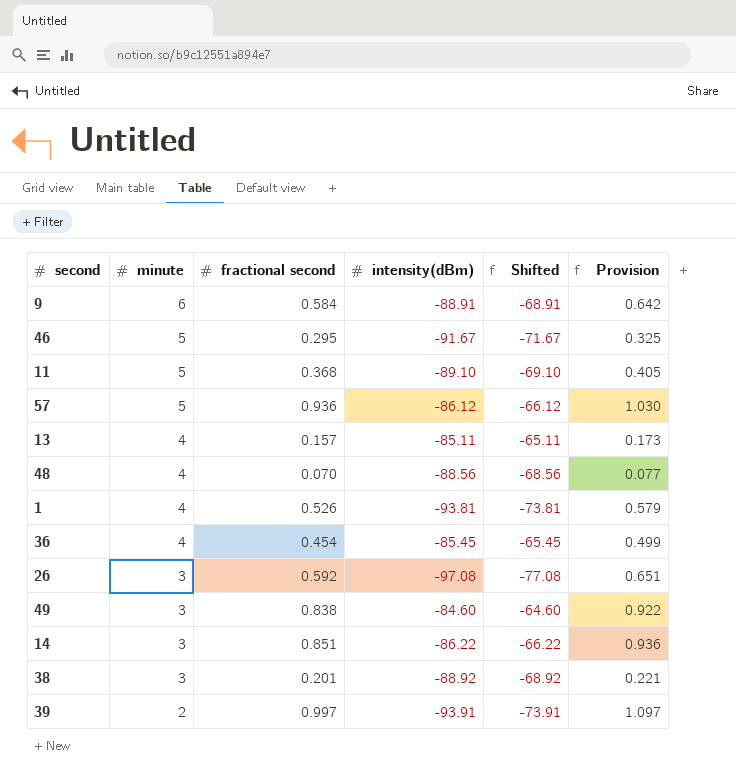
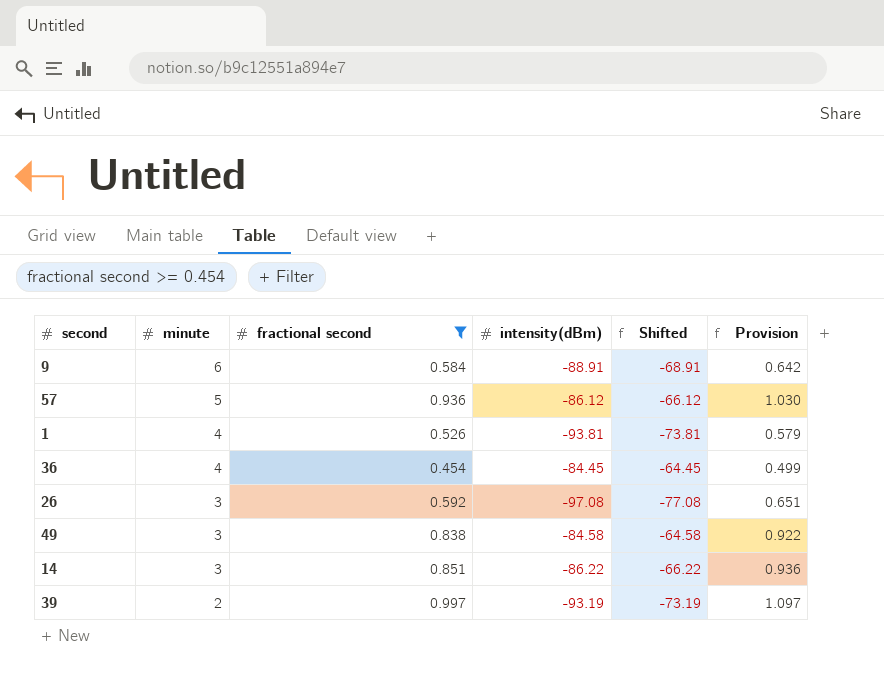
filter: none -> fractional second >= 0.454
36 | intensity(dBm): -85.45 -> -84.45
36 | Shifted: -65.45 -> -64.45
49 | intensity(dBm): -84.60 -> -84.58
49 | Shifted: -64.60 -> -64.58
39 | intensity(dBm): -93.91 -> -93.19
39 | Shifted: -73.91 -> -73.19

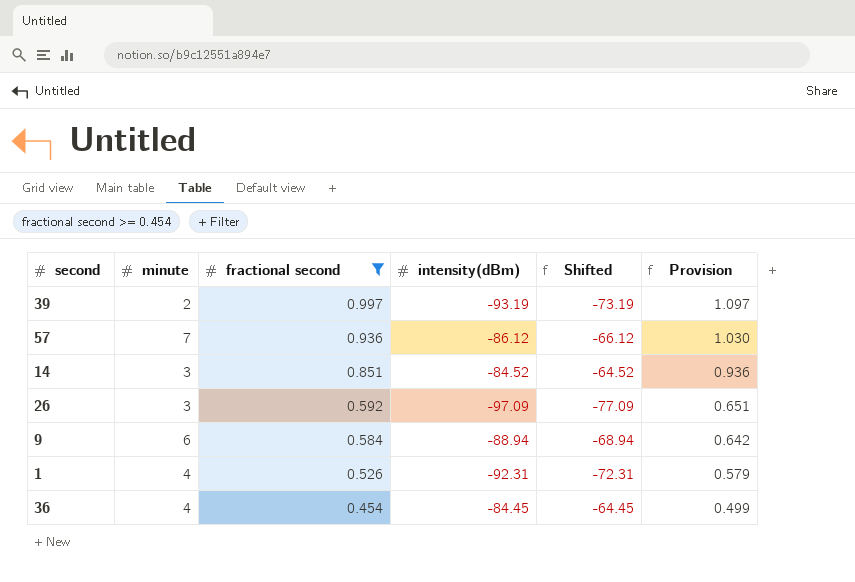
row order: minute descending -> fractional second descending
row 49: 3 | 0.838 | -84.58 | -64.58 | 0.922 -> none
57 | minute: 5 -> 7
14 | intensity(dBm): -86.22 -> -84.52
14 | Shifted: -66.22 -> -64.52
26 | intensity(dBm): -97.08 -> -97.09
26 | Shifted: -77.08 -> -77.09
9 | intensity(dBm): -88.91 -> -88.94
9 | Shifted: -68.91 -> -68.94
1 | intensity(dBm): -93.81 -> -92.31
1 | Shifted: -73.81 -> -72.31

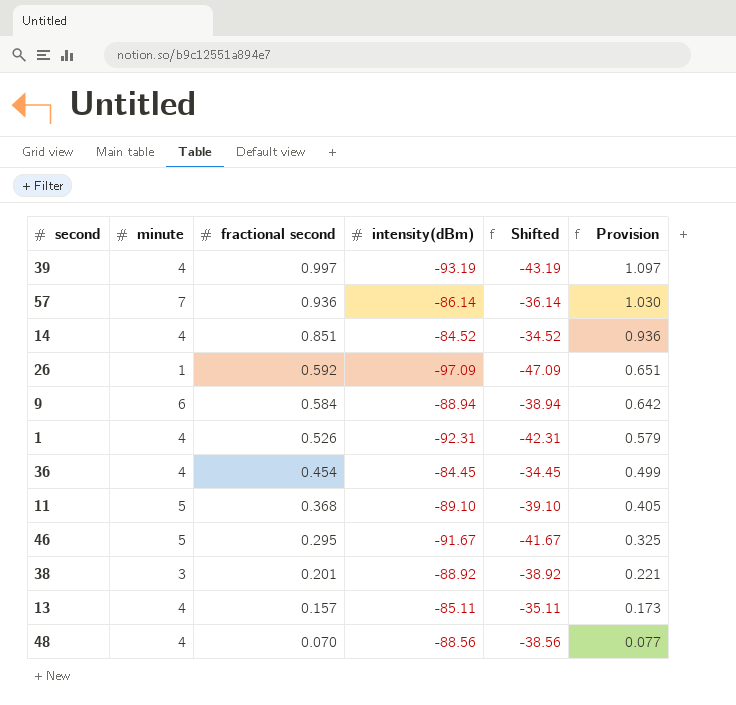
filter: fractional second >= 0.454 -> none
column Shifted | formula: [intensity(dBm)] + 20 -> [intensity(dBm)] + 50
39 | minute: 2 -> 4
57 | intensity(dBm): -86.12 -> -86.14
14 | minute: 3 -> 4
26 | minute: 3 -> 1

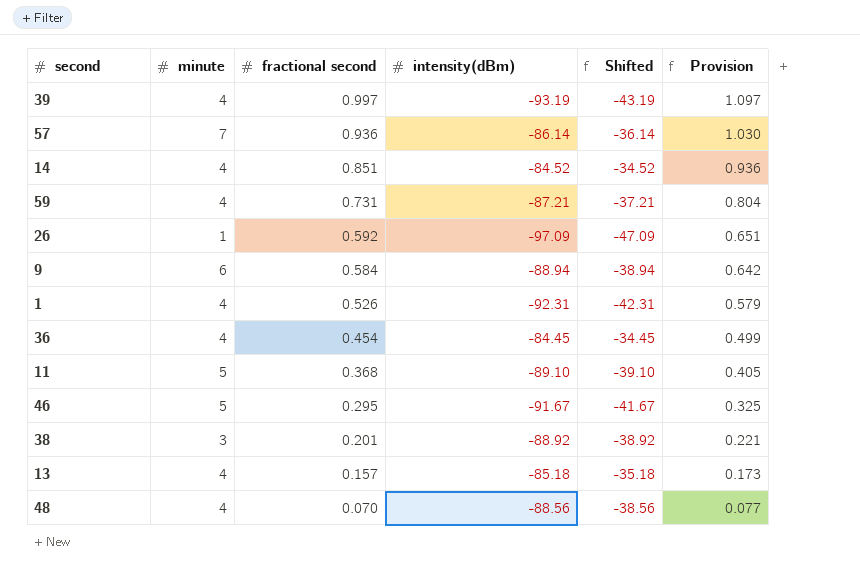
row 59: none -> 4 | 0.731 | -87.21 | -37.21 | 0.804
13 | intensity(dBm): -85.11 -> -85.18
13 | Shifted: -35.11 -> -35.18

